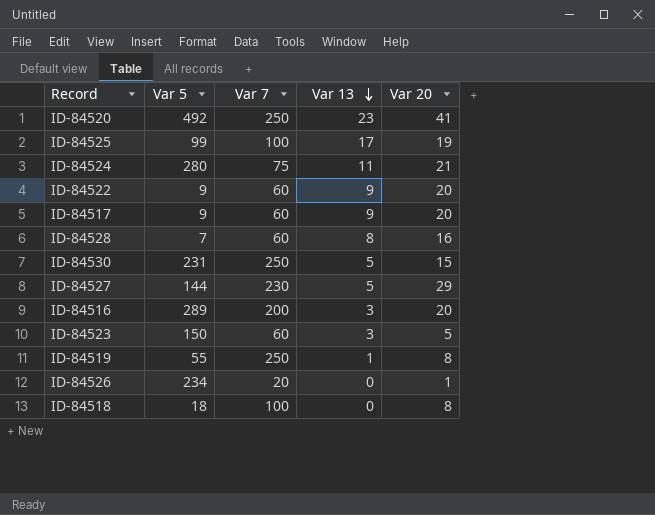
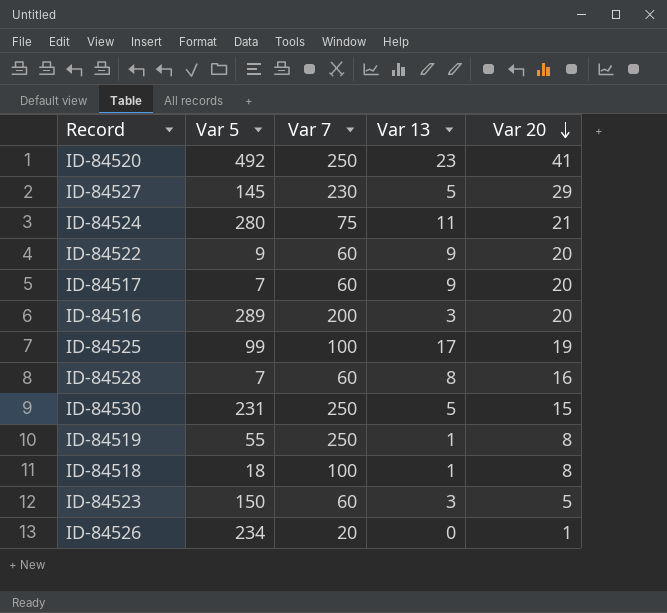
row order: Var 13 descending -> Var 20 descending
ID-84527 | Var 5: 144 -> 145
ID-84517 | Var 5: 9 -> 7
ID-84518 | Var 13: 0 -> 1

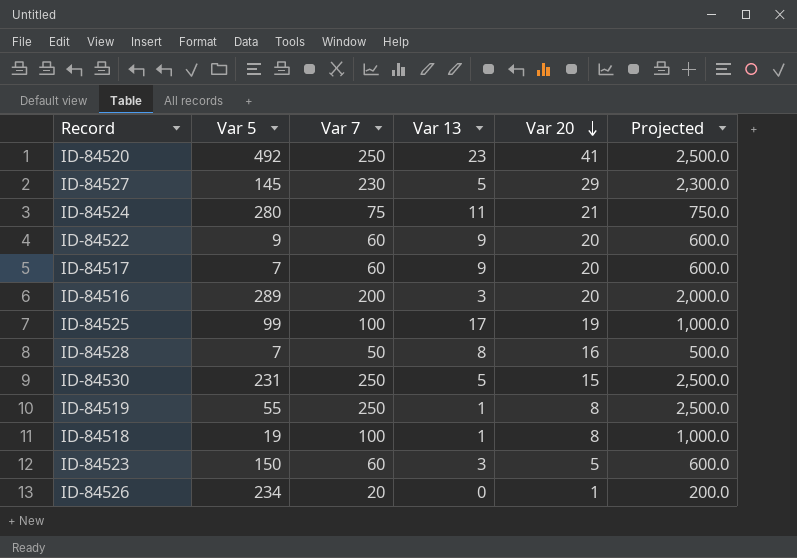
column Projected | formula: none -> [Var 7] * 10
ID-84528 | Var 7: 60 -> 50
ID-84518 | Var 5: 18 -> 19

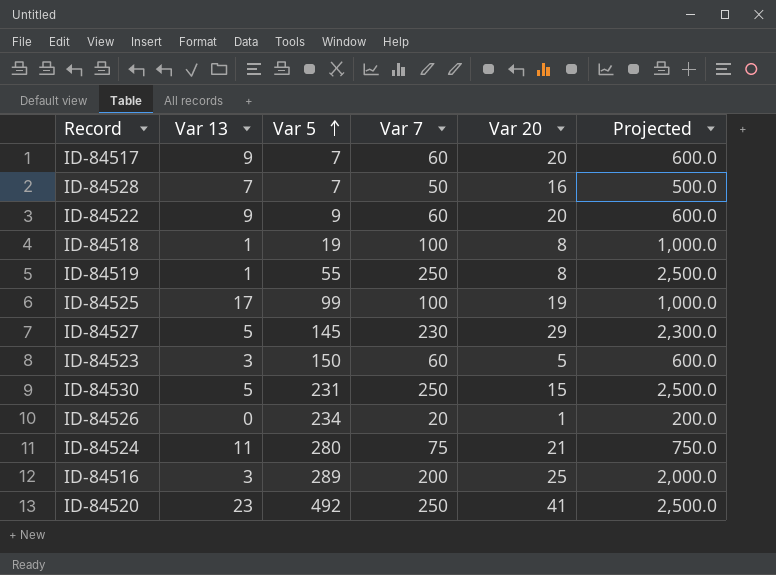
row order: Var 20 descending -> Var 5 ascending
column Var 13 | position: 4 -> 2
ID-84528 | Var 13: 8 -> 7
ID-84516 | Var 20: 20 -> 25

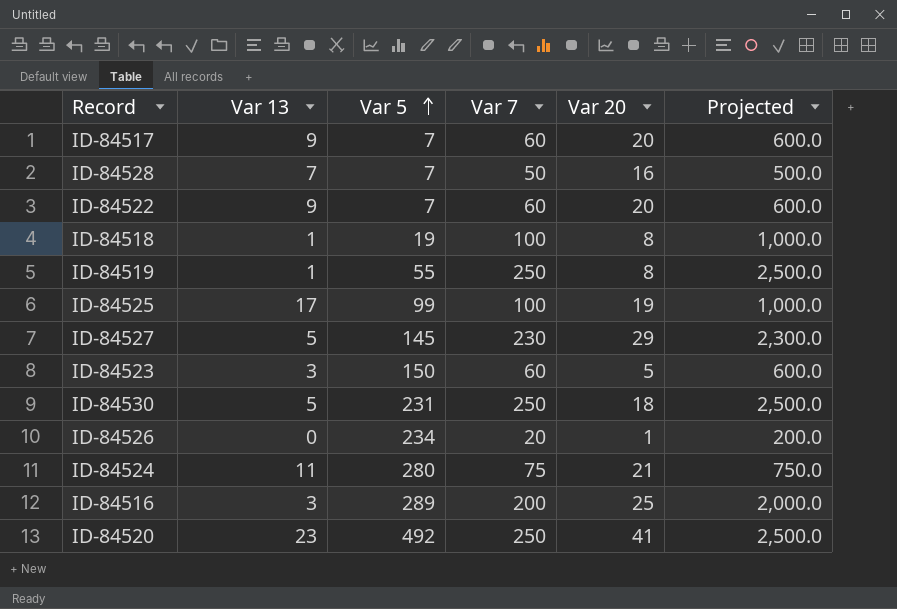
ID-84522 | Var 5: 9 -> 7
ID-84530 | Var 20: 15 -> 18

